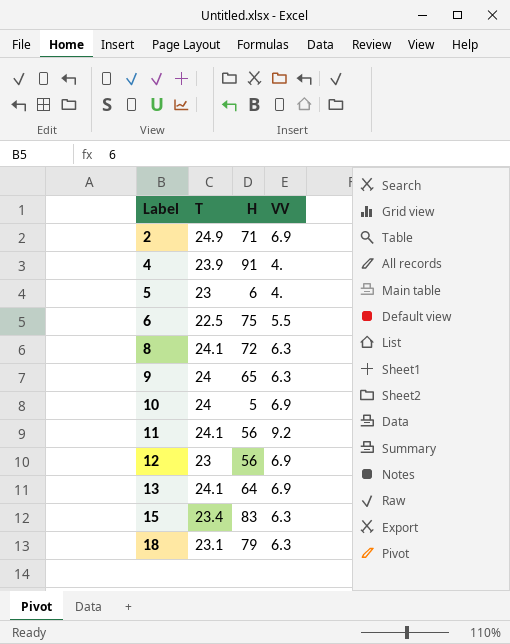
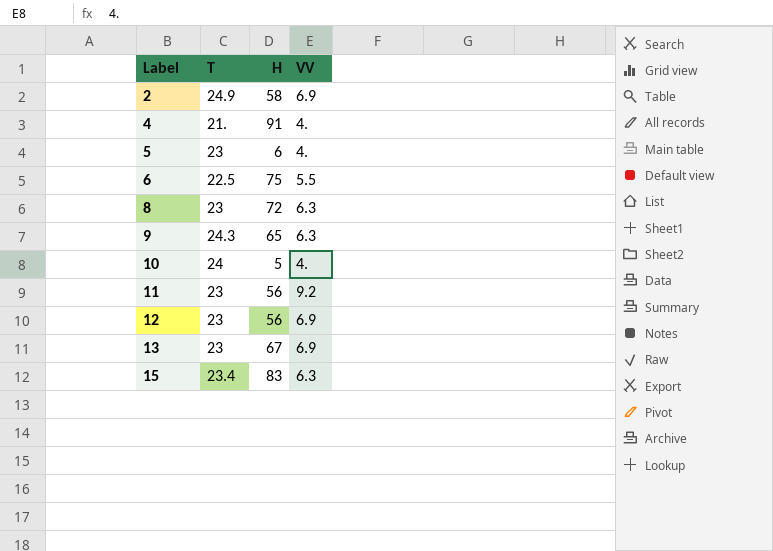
row 18: 23.1 | 79 | 6.3 -> none
2 | H: 71 -> 58
4 | T: 23.9 -> 21.
8 | T: 24.1 -> 23
9 | T: 24 -> 24.3
10 | VV: 6.9 -> 4.
11 | T: 24.1 -> 23
13 | T: 24.1 -> 23
13 | H: 64 -> 67

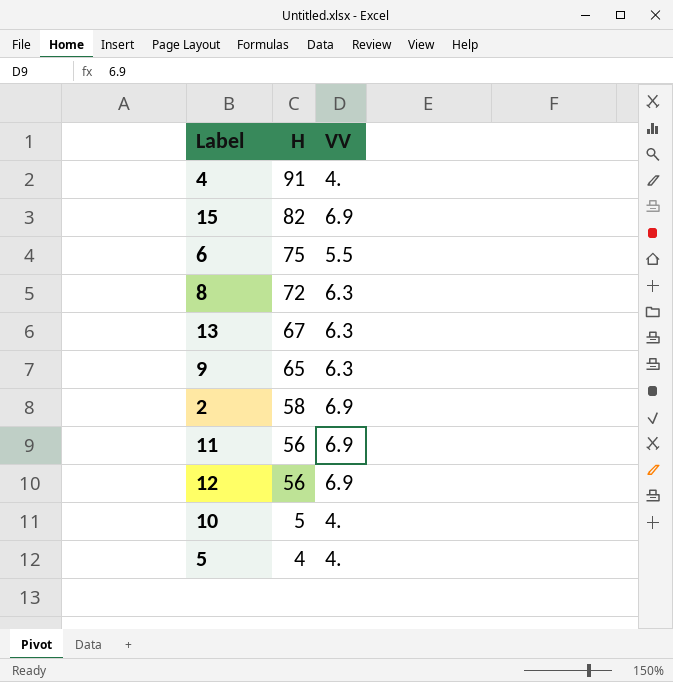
row order: Label ascending -> H descending
column T | position: 2 -> none
15 | H: 83 -> 82
15 | VV: 6.3 -> 6.9
13 | VV: 6.9 -> 6.3
11 | VV: 9.2 -> 6.9
5 | H: 6 -> 4

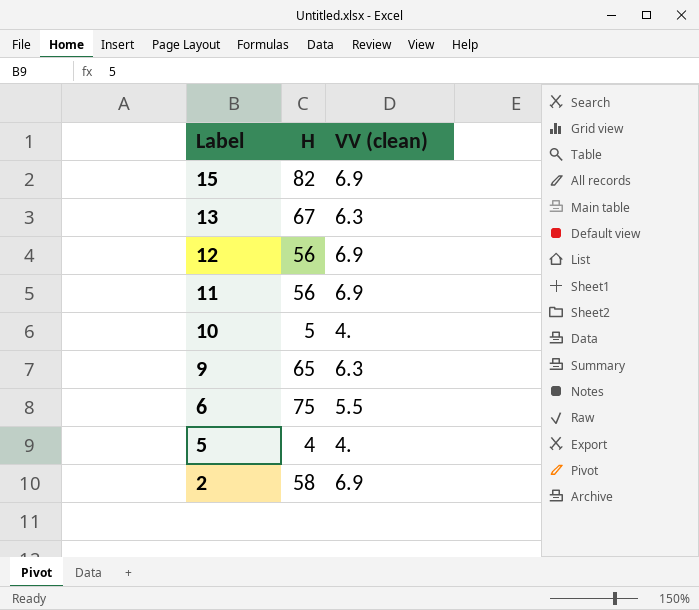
row order: H descending -> Label descending
column name: VV -> VV (clean)
row 4: 91 | 4. -> none
row 8: 72 | 6.3 -> none

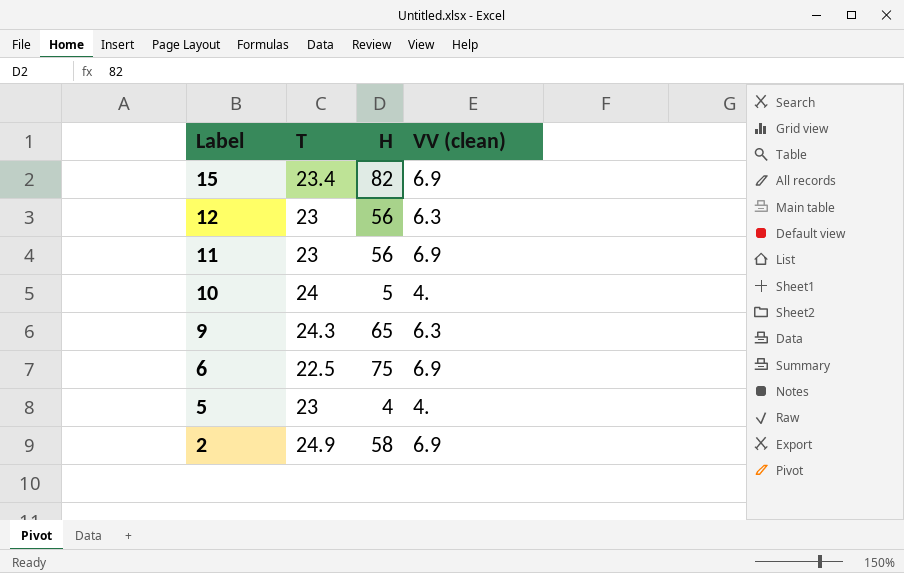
column T | position: none -> 2
row 13: 67 | 6.3 -> none
12 | VV (clean): 6.9 -> 6.3
6 | VV (clean): 5.5 -> 6.9

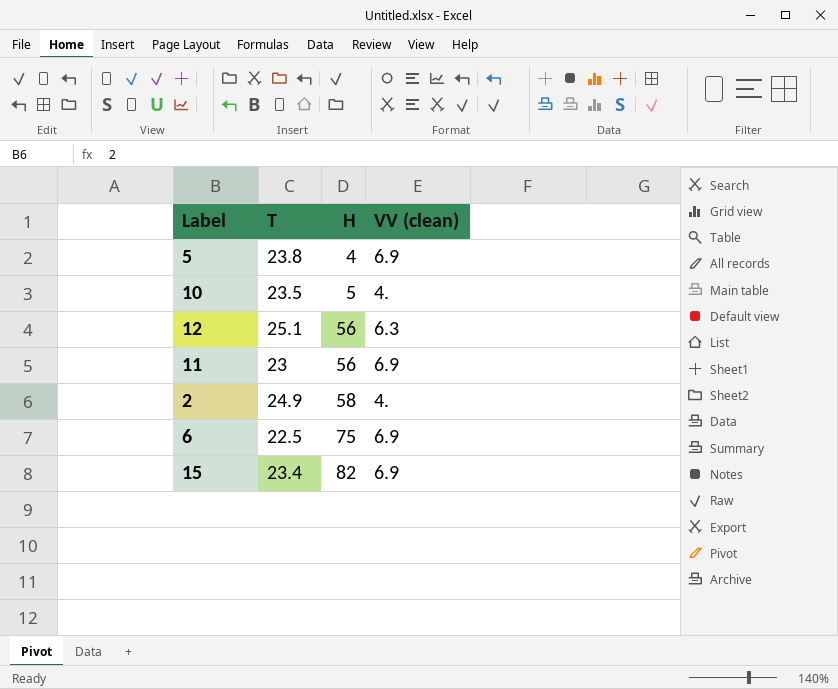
row order: Label descending -> H ascending
row 9: 24.3 | 65 | 6.3 -> none
5 | T: 23 -> 23.8
5 | VV (clean): 4. -> 6.9
10 | T: 24 -> 23.5
12 | T: 23 -> 25.1
2 | VV (clean): 6.9 -> 4.

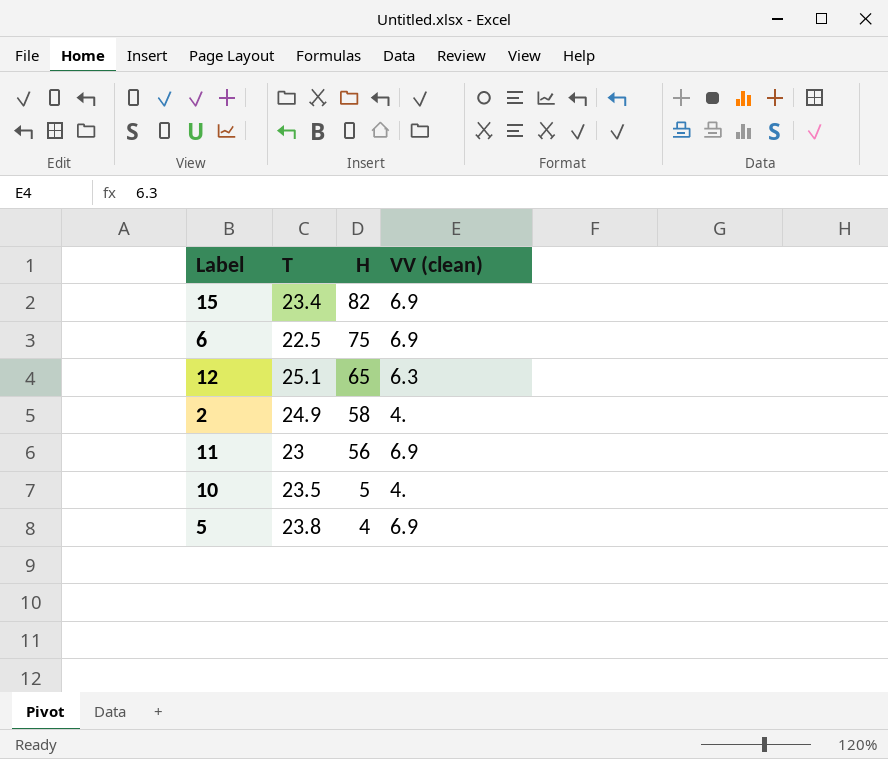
row order: H ascending -> H descending
12 | H: 56 -> 65

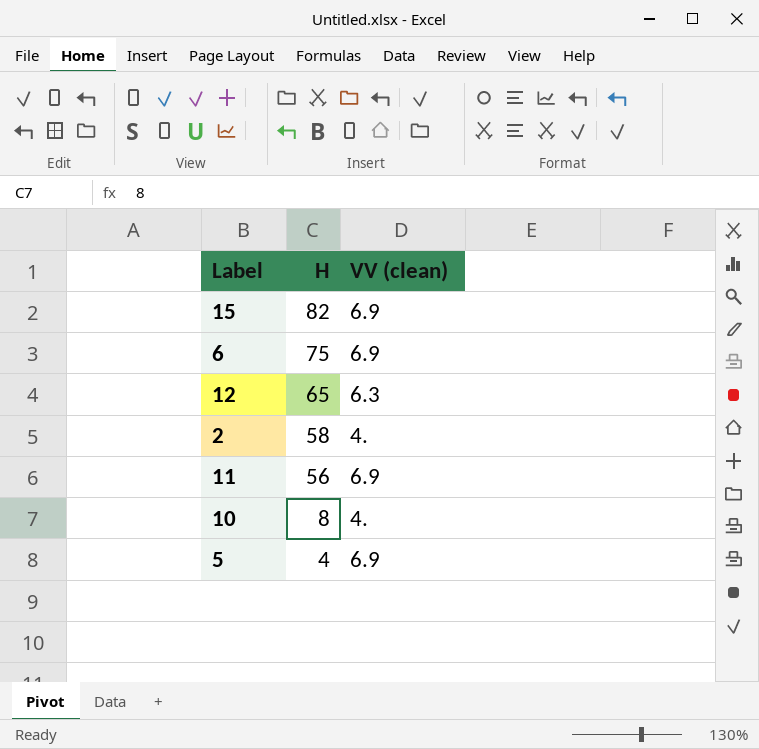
column T | position: 2 -> none
10 | H: 5 -> 8

